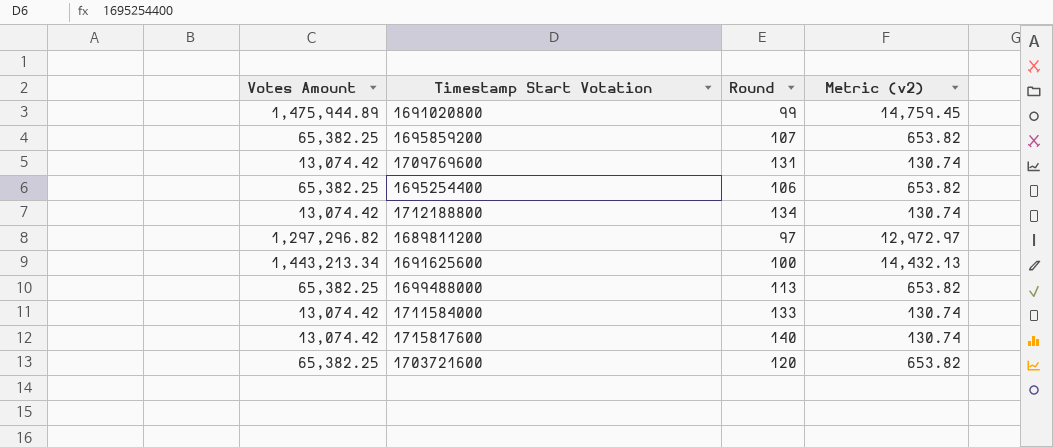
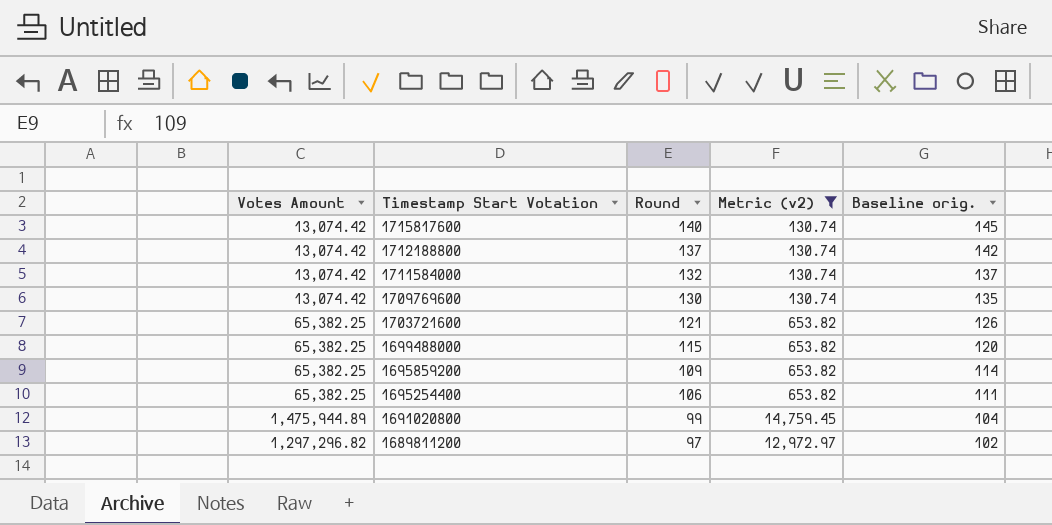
filter: none -> Metric (v2) != 14,432.13
row order: none -> Timestamp Start Votation descending
column Baseline orig. | formula: none -> [Round] + 5
1712188800 | Round: 134 -> 137
1711584000 | Round: 133 -> 132
1709769600 | Round: 131 -> 130
1703721600 | Round: 120 -> 121
1699488000 | Round: 113 -> 115
1695859200 | Round: 107 -> 109

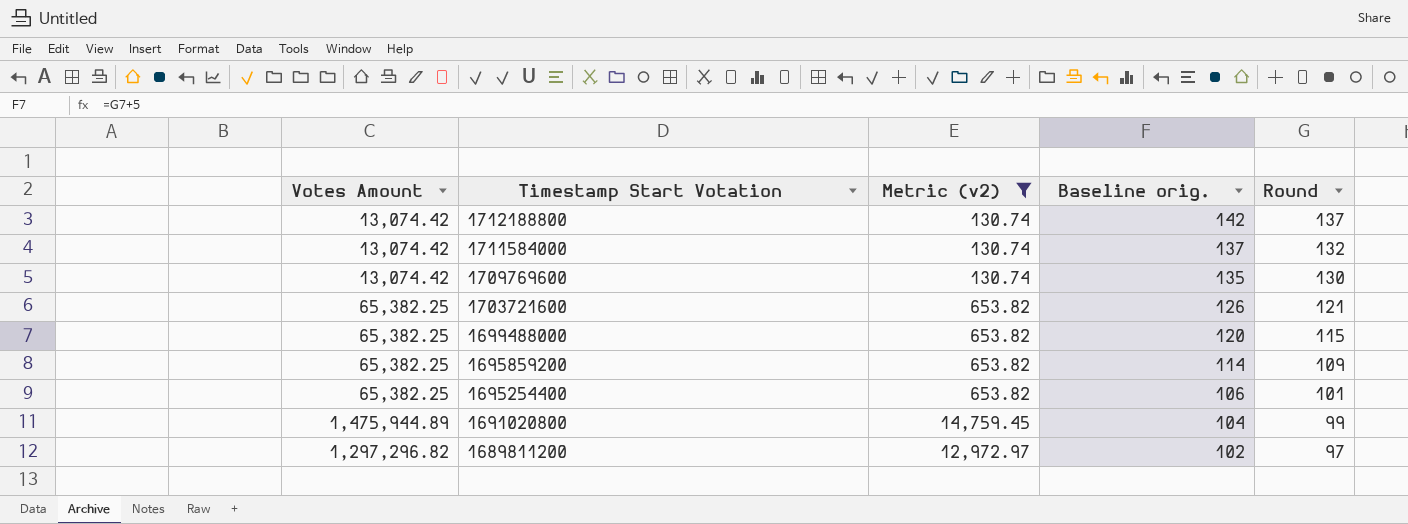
column Round | position: 3 -> 5
row 1715817600: 13,074.42 | 140 | 130.74 | 145 -> none
1695254400 | Baseline orig.: 111 -> 106
1695254400 | Round: 106 -> 101

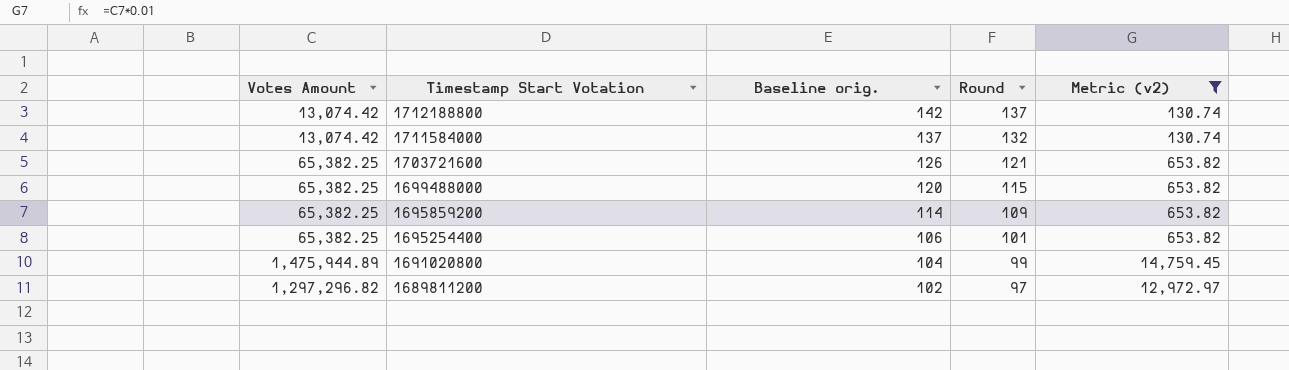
column Metric (v2) | position: 3 -> 5
row 1709769600: 13,074.42 | 130.74 | 135 | 130 -> none

